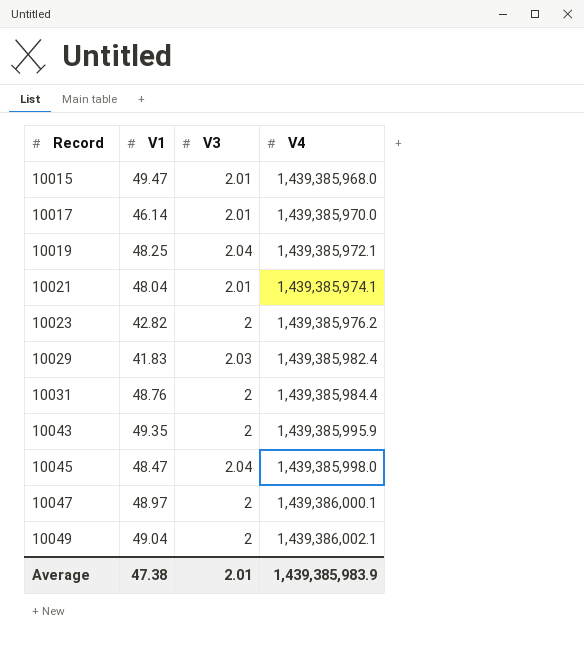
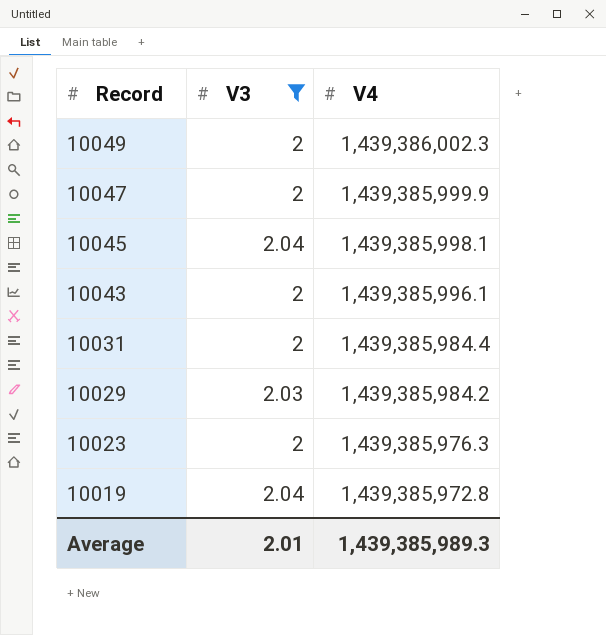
filter: none -> V3 != 2.01
row order: Record ascending -> Record descending
column V1 | position: 2 -> none
10049 | V4: 1,439,386,002.1 -> 1,439,386,002.3
10047 | V4: 1,439,386,000.1 -> 1,439,385,999.9
10045 | V4: 1,439,385,998.0 -> 1,439,385,998.1
10043 | V4: 1,439,385,995.9 -> 1,439,385,996.1
10029 | V4: 1,439,385,982.4 -> 1,439,385,984.2
10023 | V4: 1,439,385,976.2 -> 1,439,385,976.3
10019 | V4: 1,439,385,972.1 -> 1,439,385,972.8
Average | V4: 1,439,385,983.9 -> 1,439,385,989.3

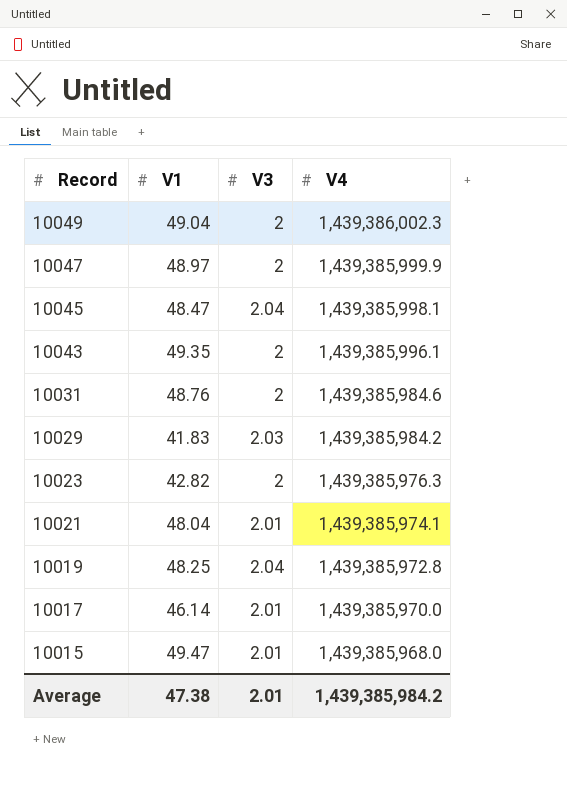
filter: V3 != 2.01 -> none
column V1 | position: none -> 2
10031 | V4: 1,439,385,984.4 -> 1,439,385,984.6
Average | V4: 1,439,385,989.3 -> 1,439,385,984.2

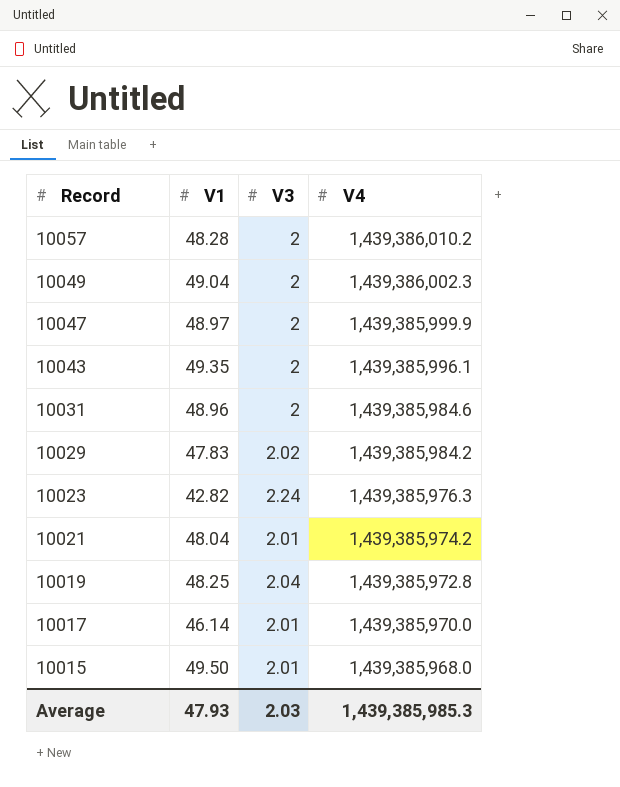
row 10045: 48.47 | 2.04 | 1,439,385,998.1 -> none
row 10057: none -> 48.28 | 2 | 1,439,386,010.2
10031 | V1: 48.76 -> 48.96
10029 | V1: 41.83 -> 47.83
10029 | V3: 2.03 -> 2.02
10023 | V3: 2 -> 2.24
10021 | V4: 1,439,385,974.1 -> 1,439,385,974.2
10015 | V1: 49.47 -> 49.50
Average | V1: 47.38 -> 47.93
Average | V3: 2.01 -> 2.03
Average | V4: 1,439,385,984.2 -> 1,439,385,985.3

